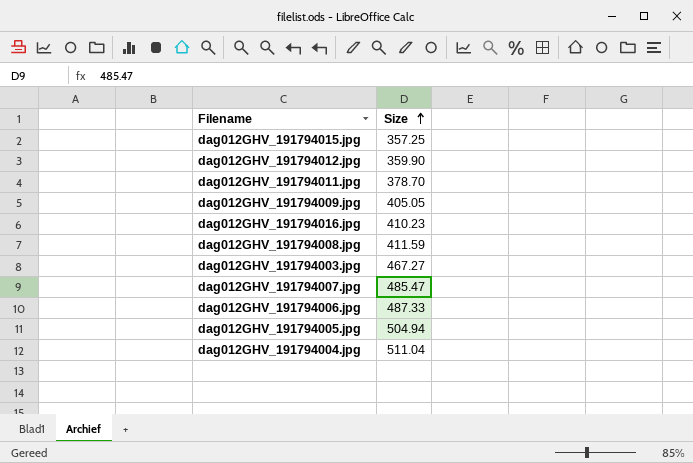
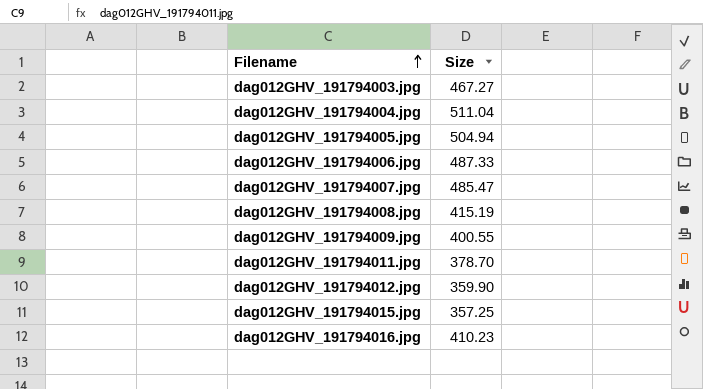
row order: Size ascending -> Filename ascending
dag012GHV_191794008.jpg | Size: 411.59 -> 415.19
dag012GHV_191794009.jpg | Size: 405.05 -> 400.55

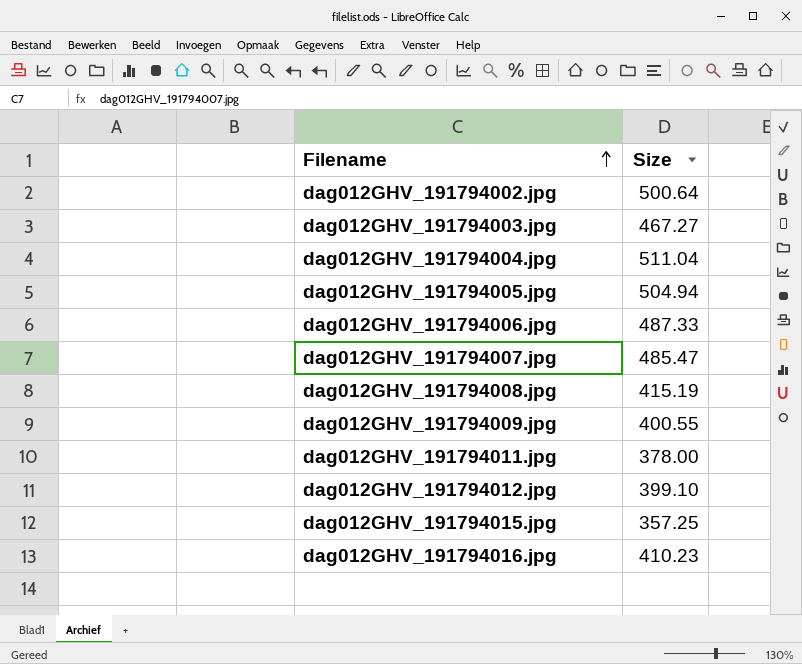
row dag012GHV_191794002.jpg: none -> 500.64
dag012GHV_191794011.jpg | Size: 378.70 -> 378.00
dag012GHV_191794012.jpg | Size: 359.90 -> 399.10

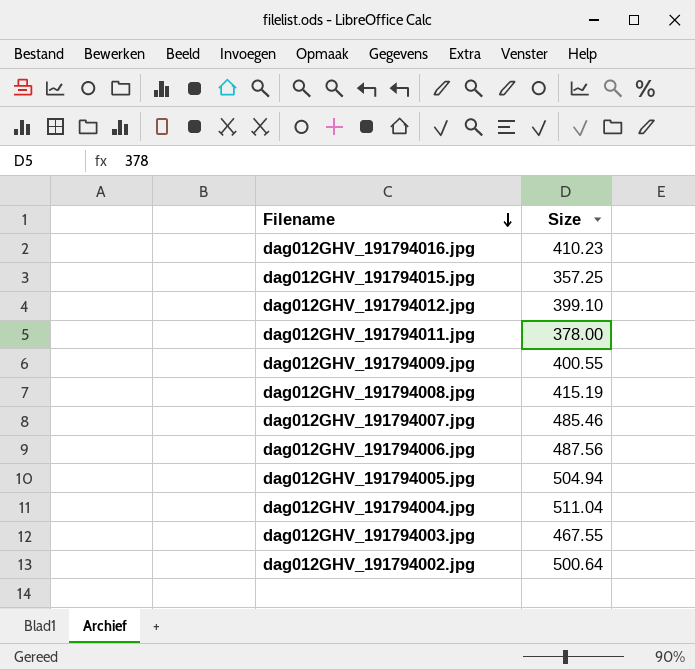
row order: Filename ascending -> Filename descending
dag012GHV_191794007.jpg | Size: 485.47 -> 485.46
dag012GHV_191794006.jpg | Size: 487.33 -> 487.56
dag012GHV_191794003.jpg | Size: 467.27 -> 467.55

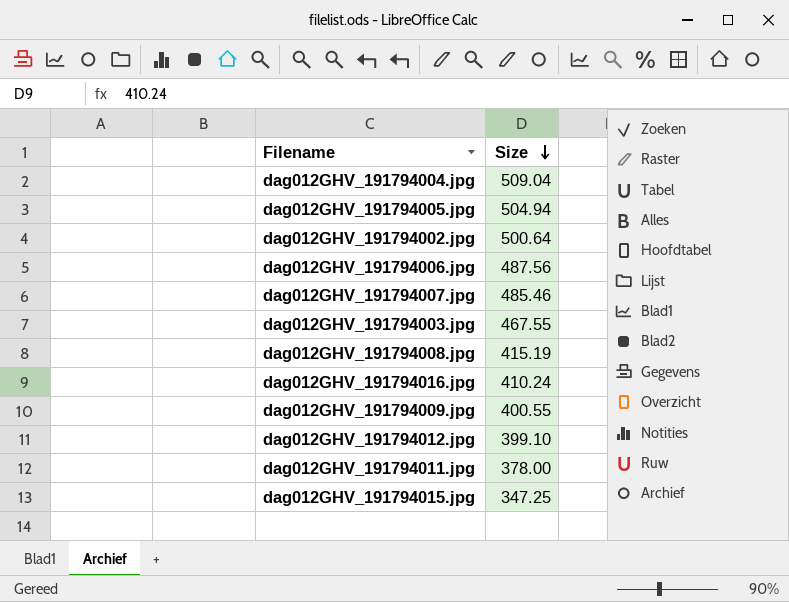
row order: Filename descending -> Size descending
dag012GHV_191794004.jpg | Size: 511.04 -> 509.04
dag012GHV_191794016.jpg | Size: 410.23 -> 410.24
dag012GHV_191794015.jpg | Size: 357.25 -> 347.25

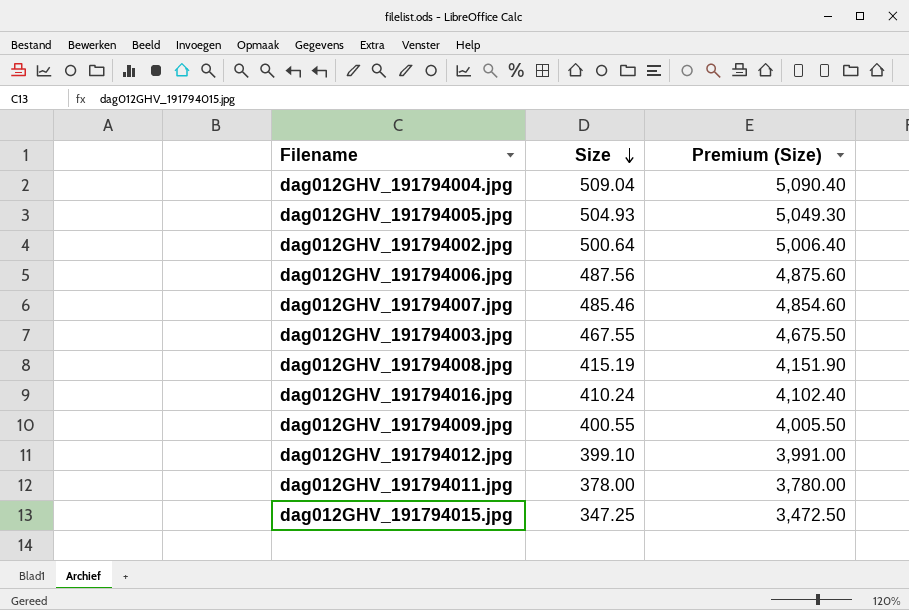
column Premium (Size) | formula: none -> [Size] * 10
dag012GHV_191794005.jpg | Size: 504.94 -> 504.93

